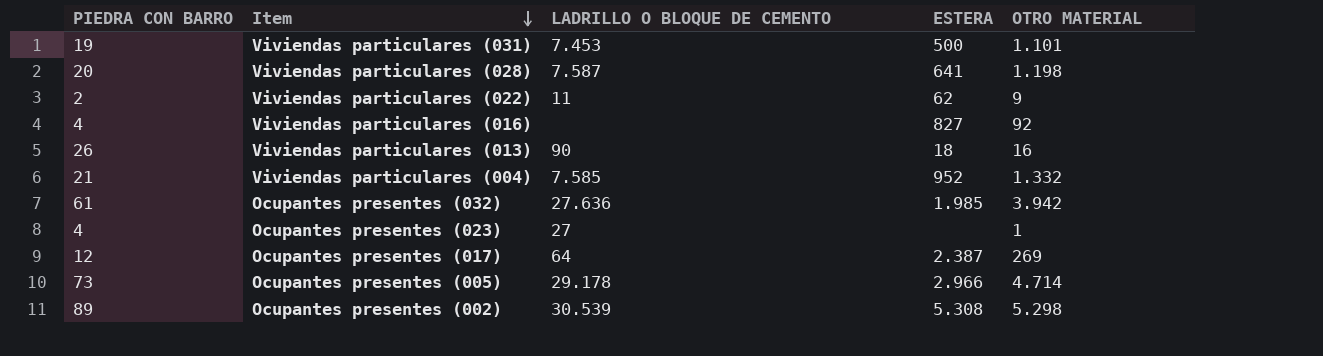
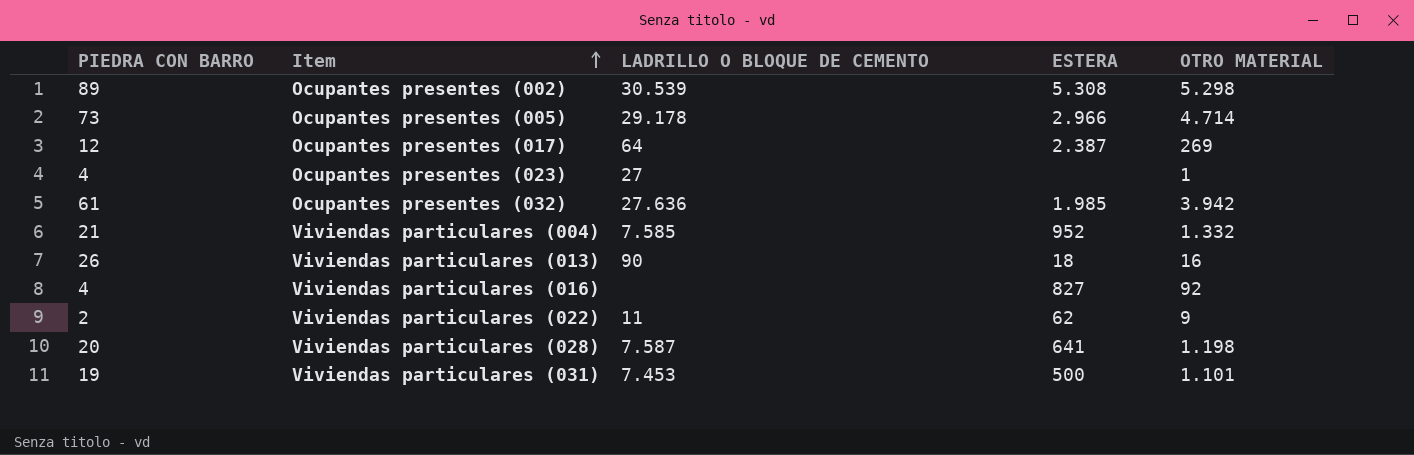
row order: Item descending -> Item ascending

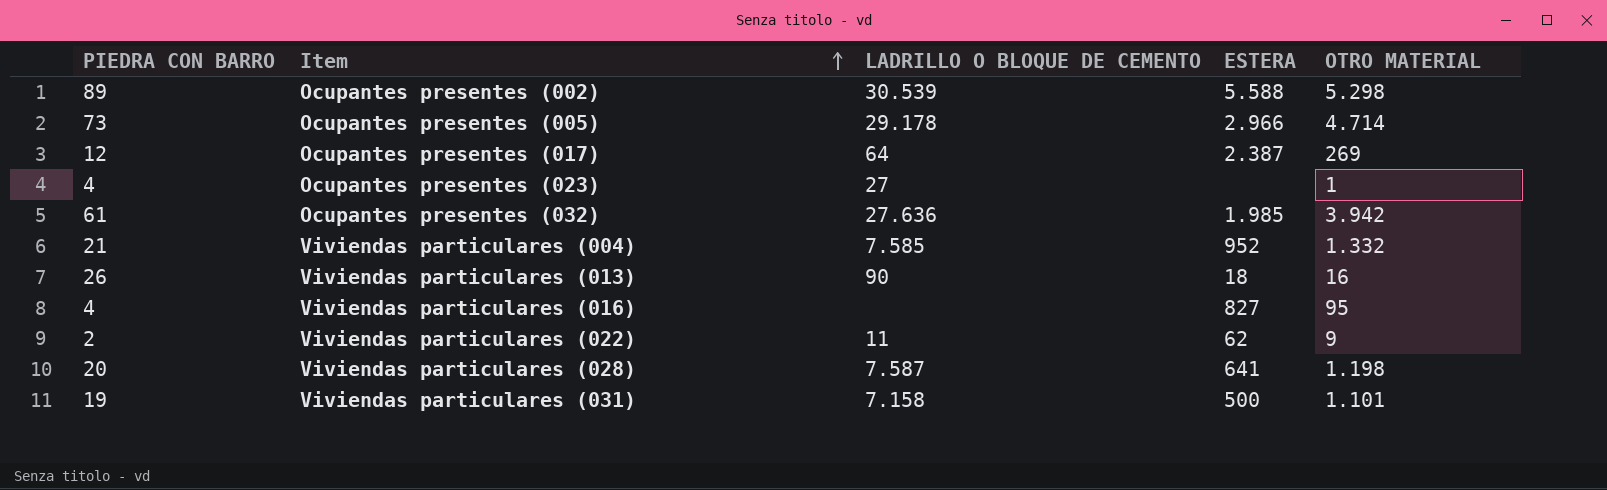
Ocupantes presentes (002) | ESTERA: 5.308 -> 5.588
Viviendas particulares (016) | OTRO MATERIAL: 92 -> 95
Viviendas particulares (031) | LADRILLO O BLOQUE DE CEMENTO: 7.453 -> 7.158

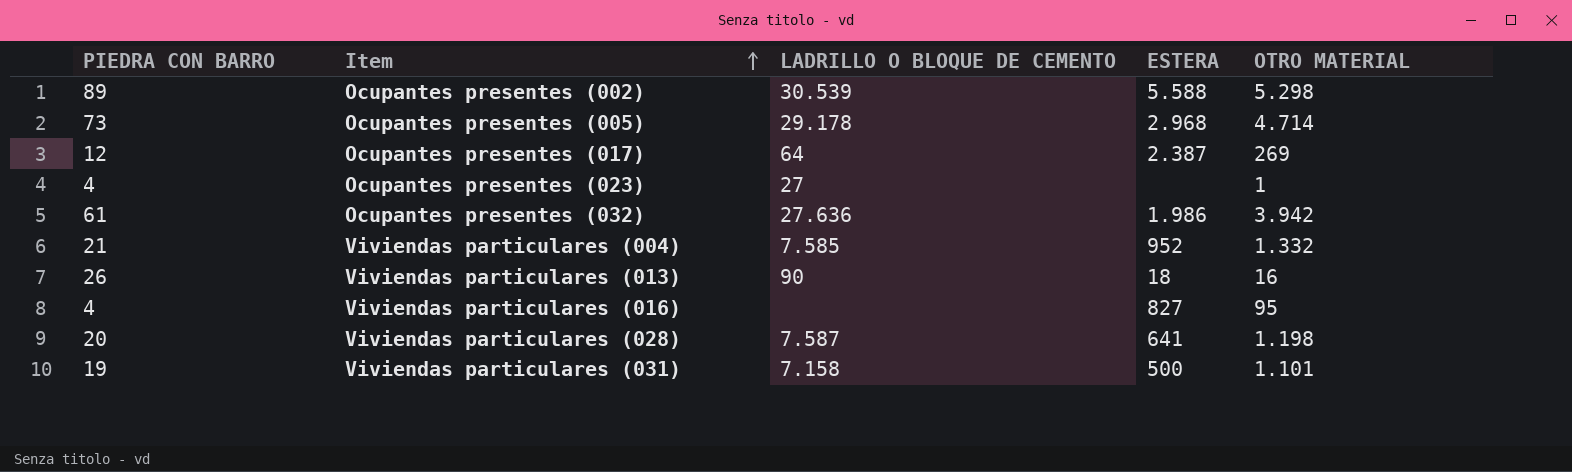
row Viviendas particulares (022): 2 | 11 | 62 | 9 -> none
Ocupantes presentes (005) | ESTERA: 2.966 -> 2.968
Ocupantes presentes (032) | ESTERA: 1.985 -> 1.986

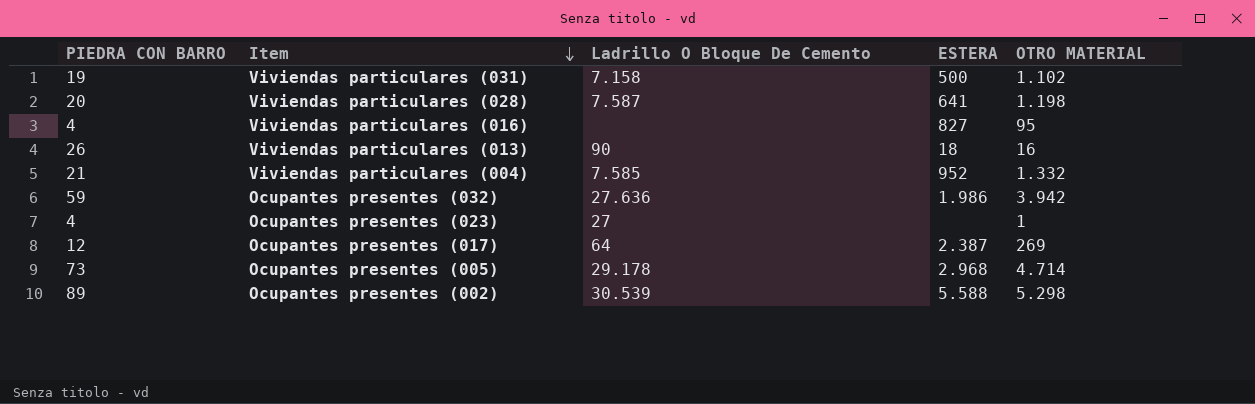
row order: Item ascending -> Item descending
column name: LADRILLO O BLOQUE DE CEMENTO -> Ladrillo O Bloque De Cemento
Viviendas particulares (031) | OTRO MATERIAL: 1.101 -> 1.102
Ocupantes presentes (032) | PIEDRA CON BARRO: 61 -> 59

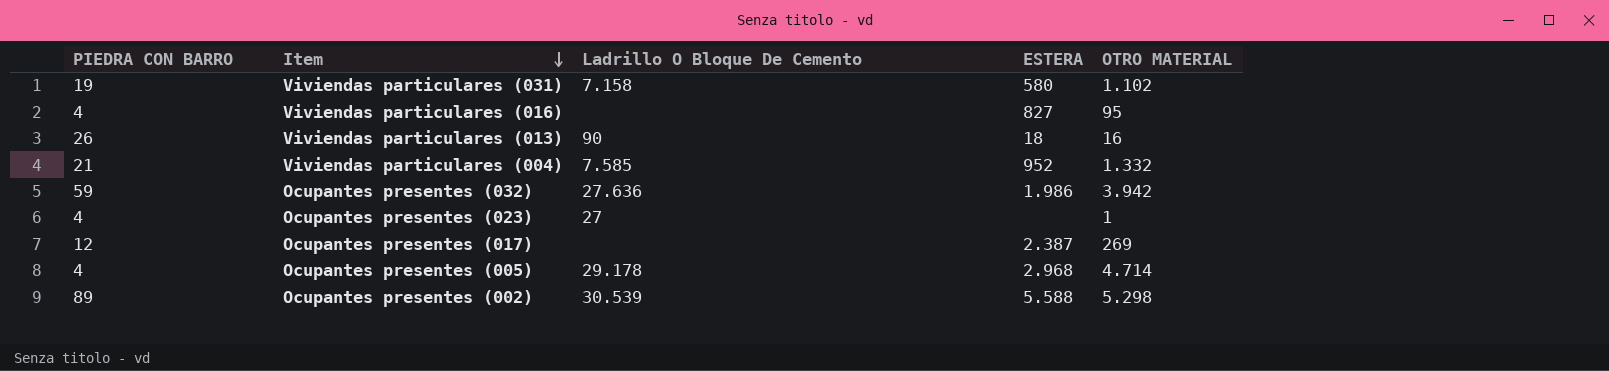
row Viviendas particulares (028): 20 | 7.587 | 641 | 1.198 -> none
Viviendas particulares (031) | ESTERA: 500 -> 580
Ocupantes presentes (017) | Ladrillo O Bloque De Cemento: 64 -> none
Ocupantes presentes (005) | PIEDRA CON BARRO: 73 -> 4

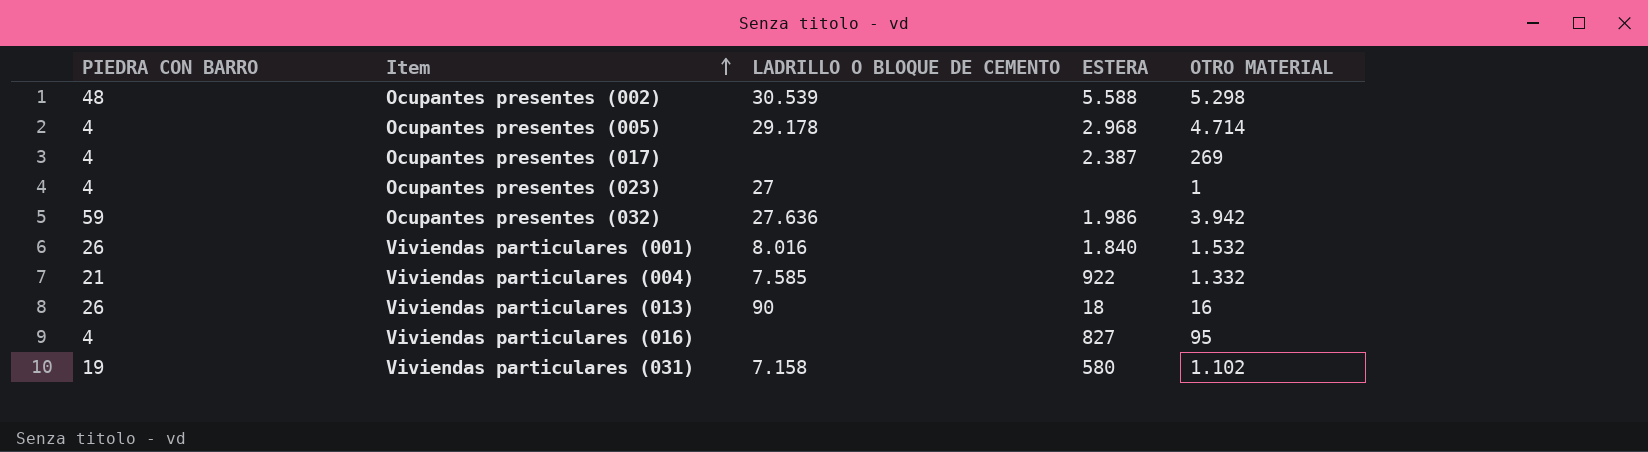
row order: Item descending -> Item ascending
column name: Ladrillo O Bloque De Cemento -> LADRILLO O BLOQUE DE CEMENTO
Ocupantes presentes (002) | PIEDRA CON BARRO: 89 -> 48
Ocupantes presentes (017) | PIEDRA CON BARRO: 12 -> 4
row Viviendas particulares (001): none -> 26 | 8.016 | 1.840 | 1.532
Viviendas particulares (004) | ESTERA: 952 -> 922

